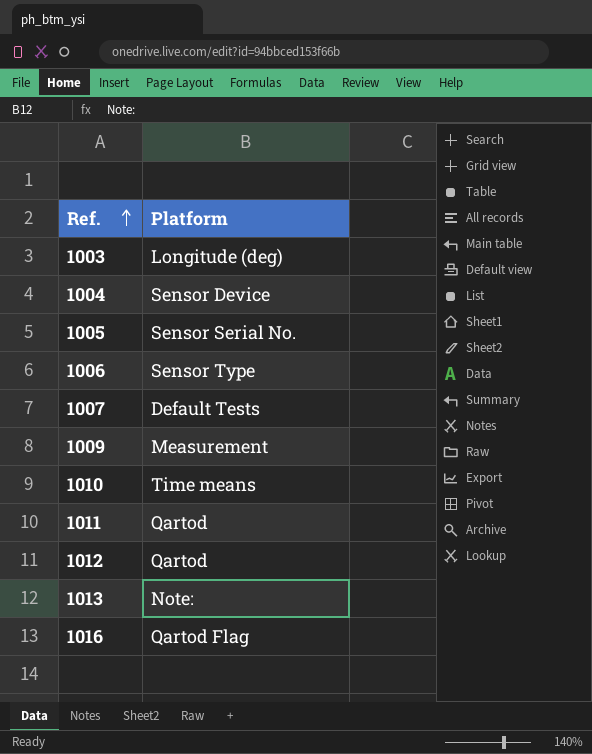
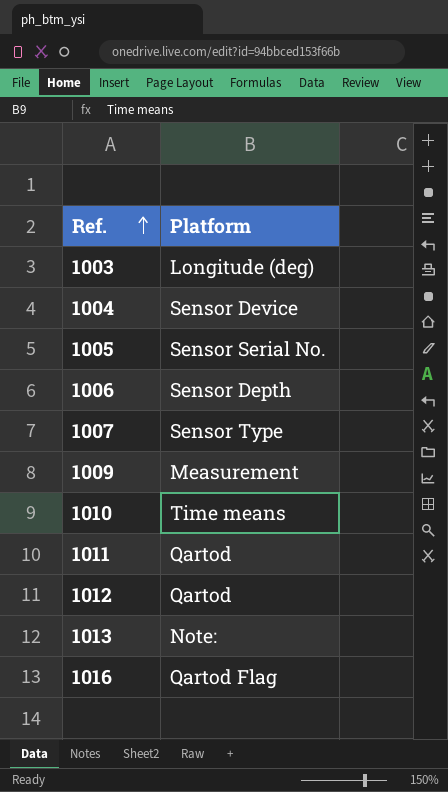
1006 | Platform: Sensor Type -> Sensor Depth
1007 | Platform: Default Tests -> Sensor Type

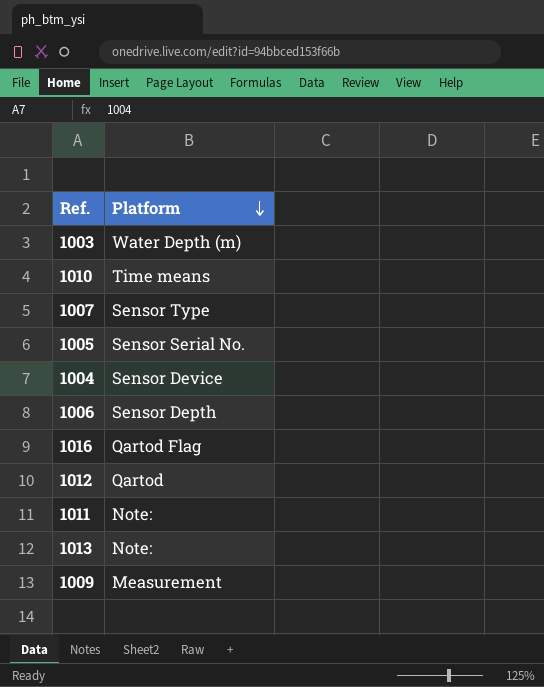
row order: Ref. ascending -> Platform descending
1003 | Platform: Longitude (deg) -> Water Depth (m)
1011 | Platform: Qartod -> Note:

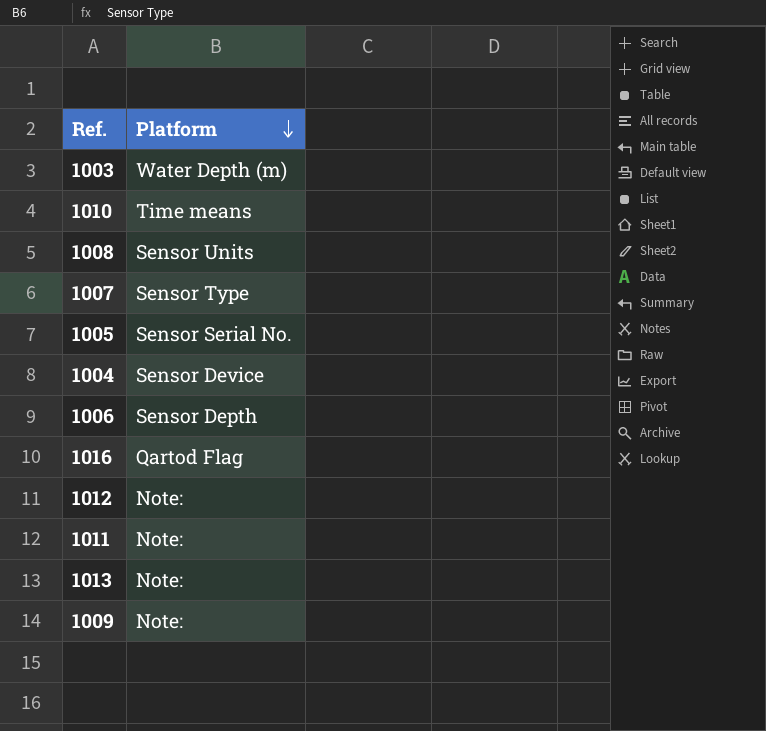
row 1008: none -> Sensor Units
1012 | Platform: Qartod -> Note:
1009 | Platform: Measurement -> Note:

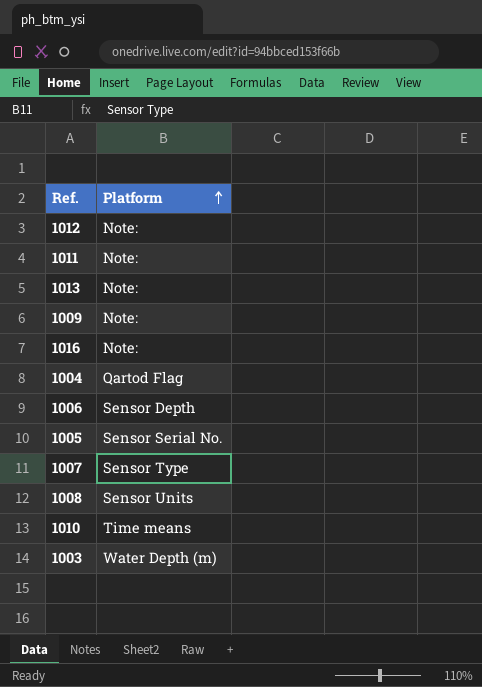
row order: Platform descending -> Platform ascending
1016 | Platform: Qartod Flag -> Note:
1004 | Platform: Sensor Device -> Qartod Flag

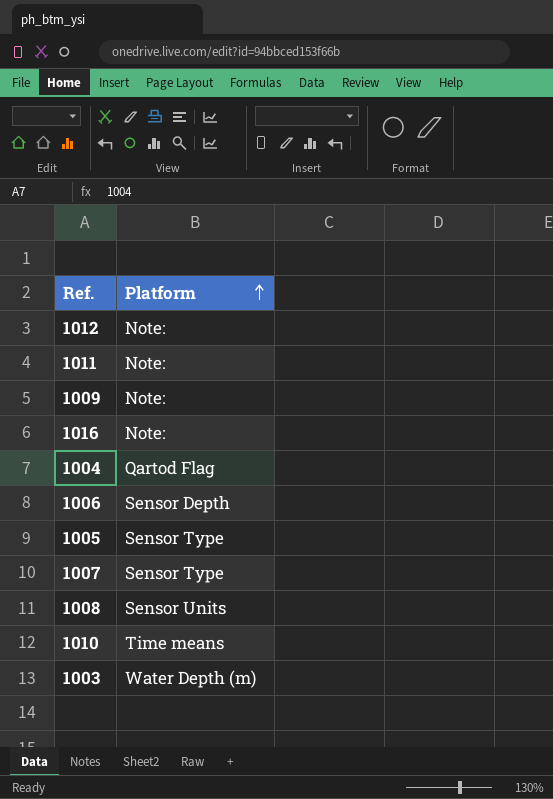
row 1013: Note: -> none
1005 | Platform: Sensor Serial No. -> Sensor Type

